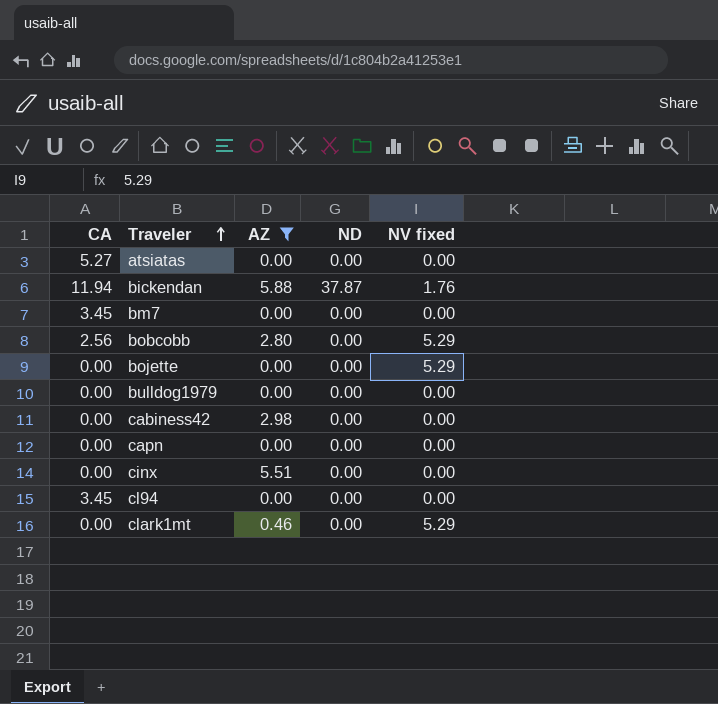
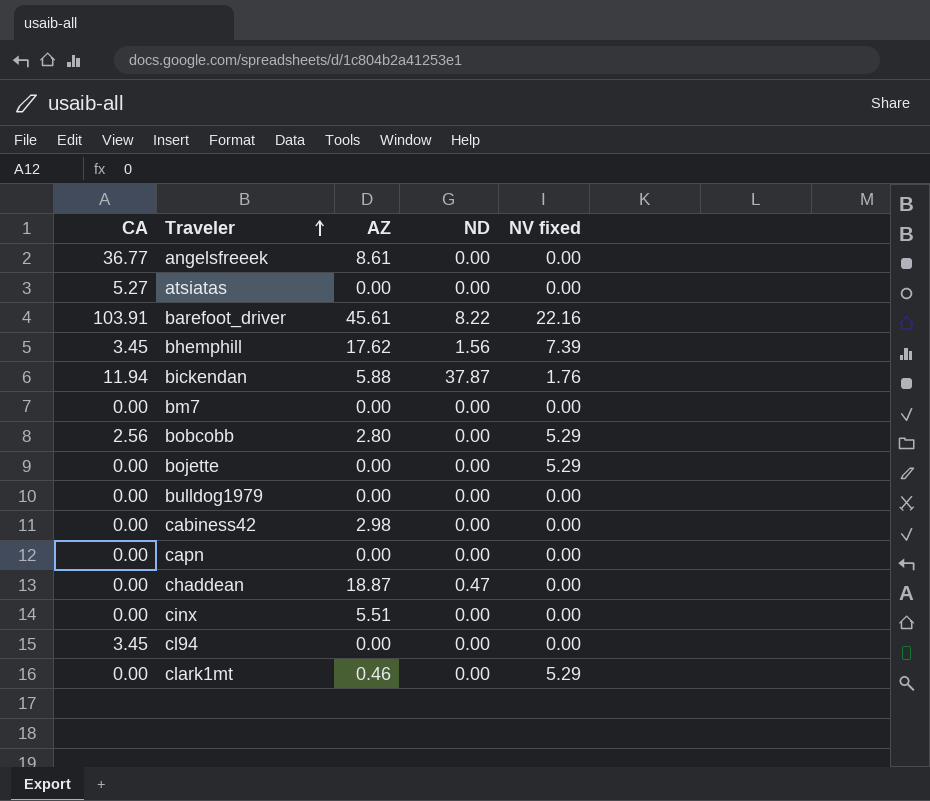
filter: AZ <= 5.88 -> none
bm7 | CA: 3.45 -> 0.00

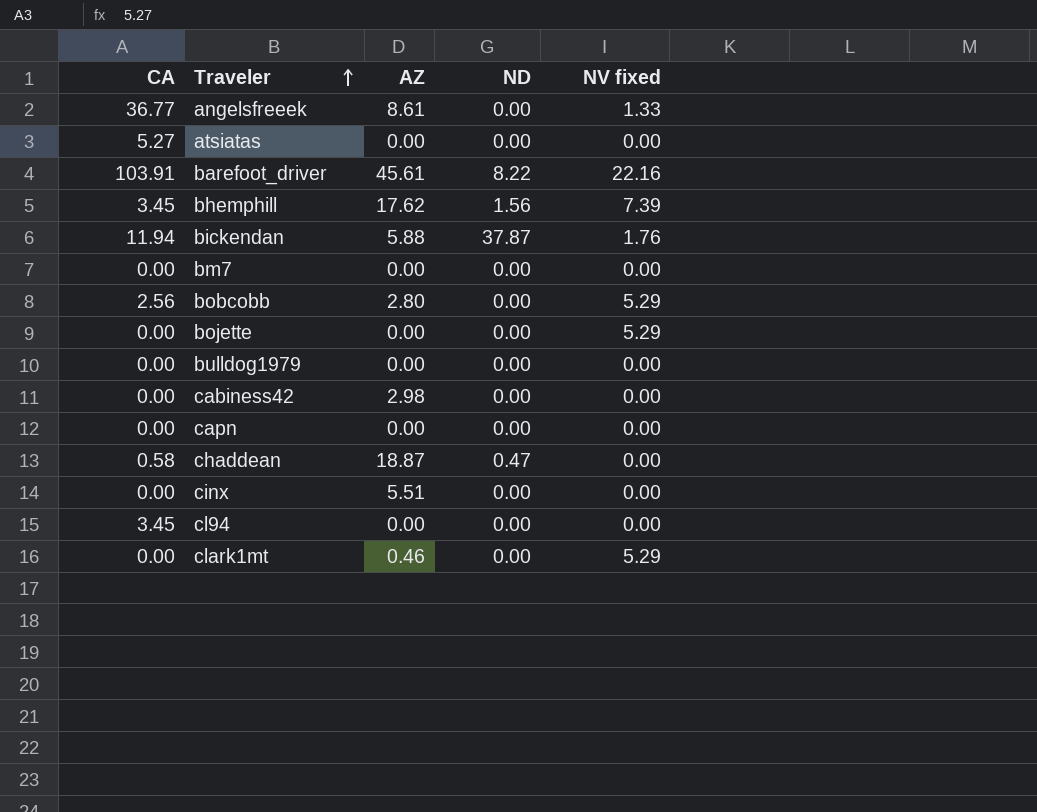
angelsfreeek | NV fixed: 0.00 -> 1.33
chaddean | CA: 0.00 -> 0.58

